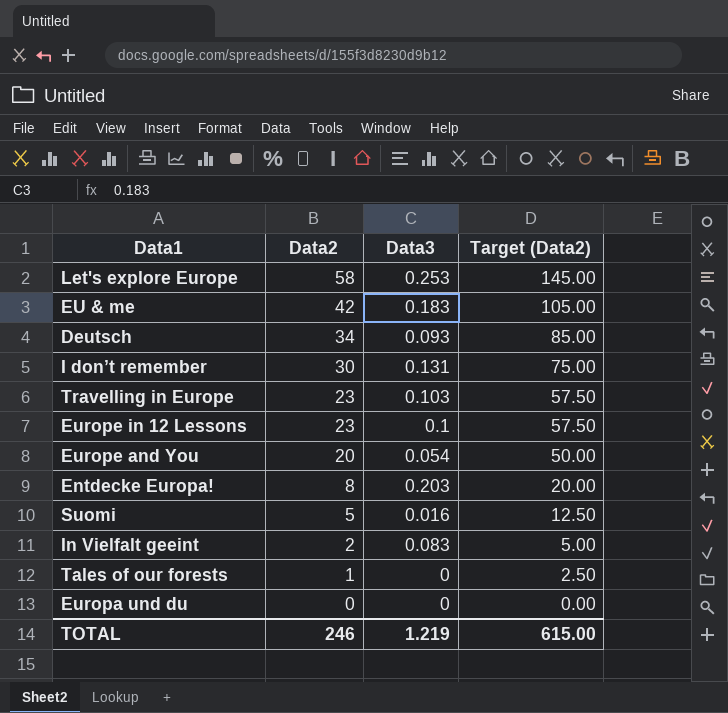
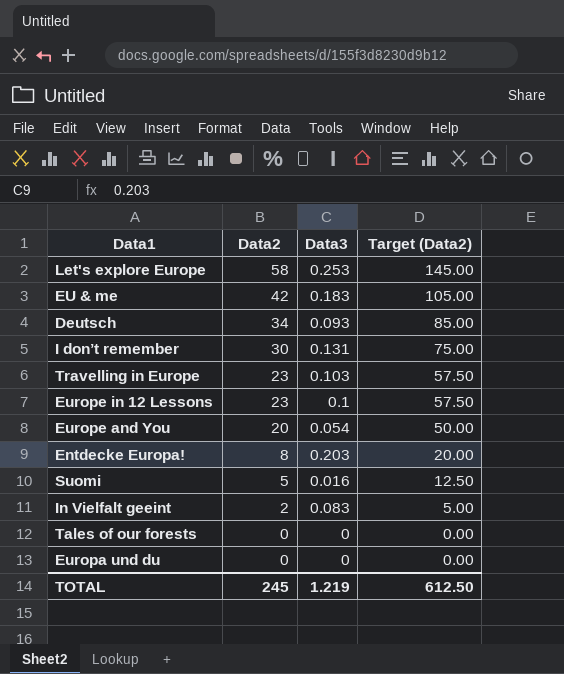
Tales of our forests | Data2: 1 -> 0
Tales of our forests | Target (Data2): 2.50 -> 0.00
TOTAL | Data2: 246 -> 245
TOTAL | Target (Data2): 615.00 -> 612.50

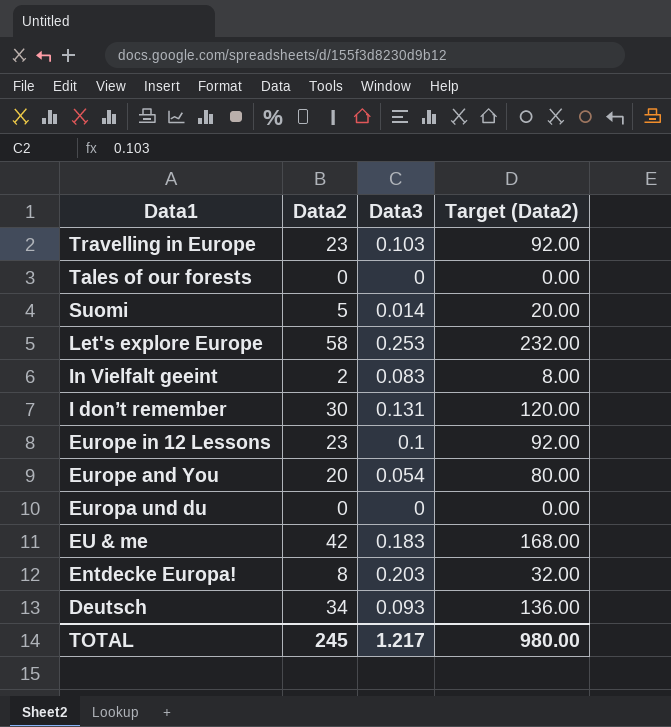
row order: Data2 descending -> Data1 descending
column Target (Data2) | formula: [Data2] * 2.5 -> [Data2] * 4
Suomi | Data3: 0.016 -> 0.014
TOTAL | Data3: 1.219 -> 1.217
TOTAL | Target (Data2): 612.50 -> 980.00

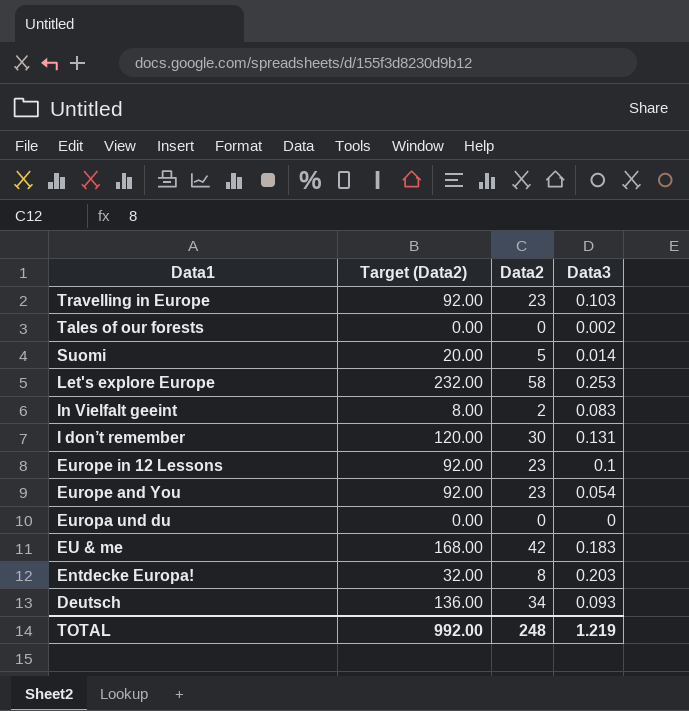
column Target (Data2) | position: 4 -> 2
Tales of our forests | Data3: 0 -> 0.002
Europe and You | Target (Data2): 80.00 -> 92.00
Europe and You | Data2: 20 -> 23
TOTAL | Target (Data2): 980.00 -> 992.00
TOTAL | Data2: 245 -> 248
TOTAL | Data3: 1.217 -> 1.219

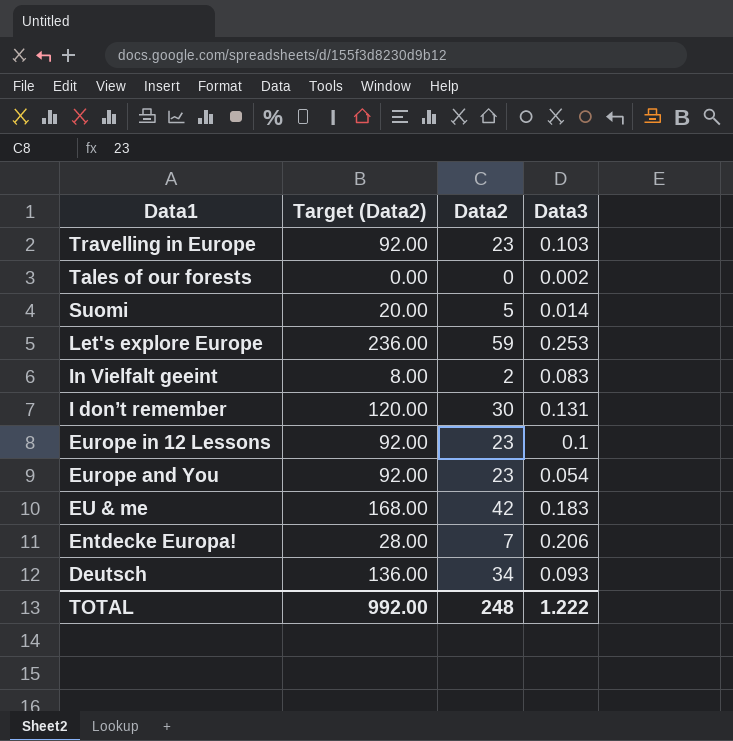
row Europa und du: 0.00 | 0 | 0 -> none
Let's explore Europe | Target (Data2): 232.00 -> 236.00
Let's explore Europe | Data2: 58 -> 59
Entdecke Europa! | Target (Data2): 32.00 -> 28.00
Entdecke Europa! | Data2: 8 -> 7
Entdecke Europa! | Data3: 0.203 -> 0.206
TOTAL | Data3: 1.219 -> 1.222

